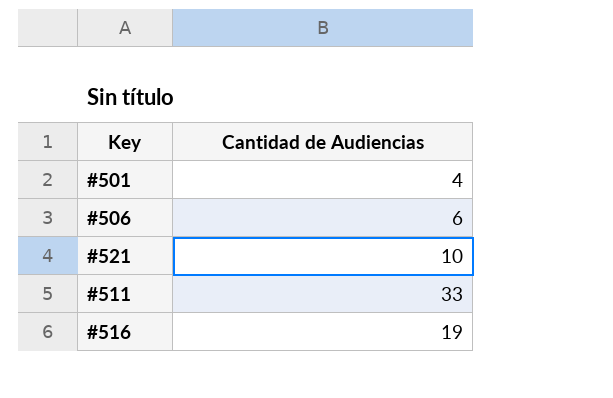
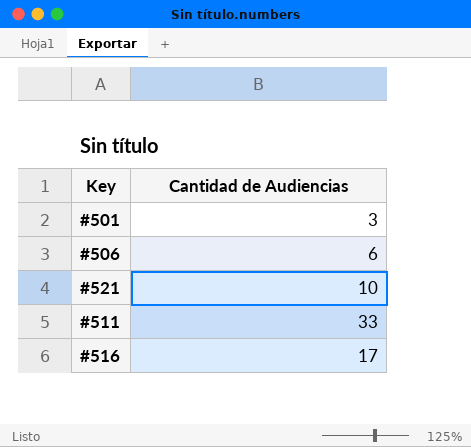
#501 | Cantidad de Audiencias: 4 -> 3
#516 | Cantidad de Audiencias: 19 -> 17

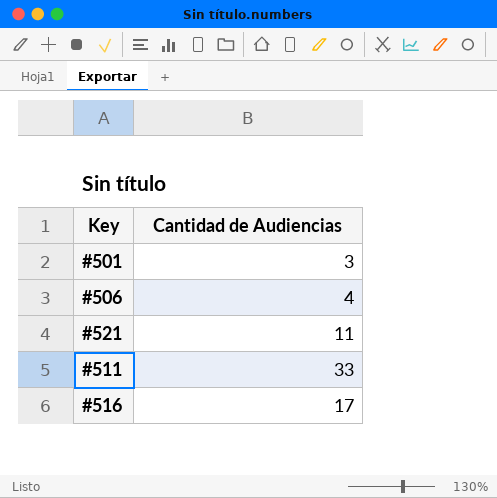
#506 | Cantidad de Audiencias: 6 -> 4
#521 | Cantidad de Audiencias: 10 -> 11

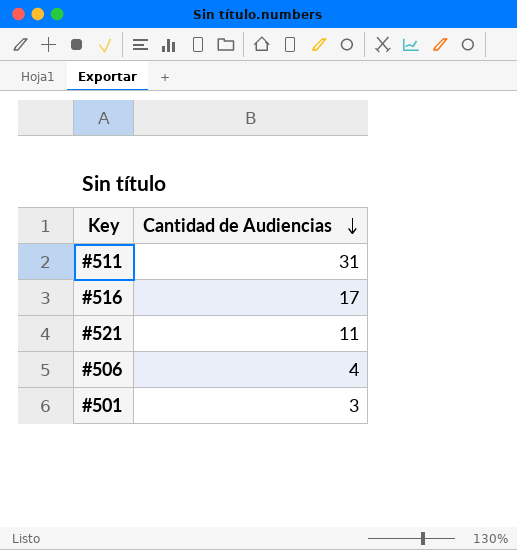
row order: none -> Cantidad de Audiencias descending
#511 | Cantidad de Audiencias: 33 -> 31

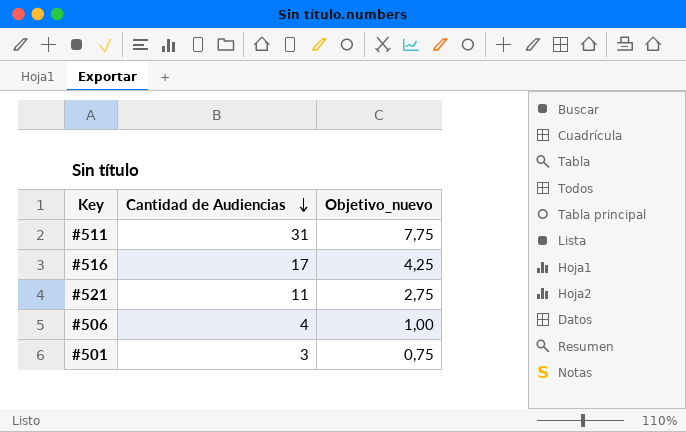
column Objetivo_nuevo | formula: none -> [Cantidad de Audiencias] * 0,25

